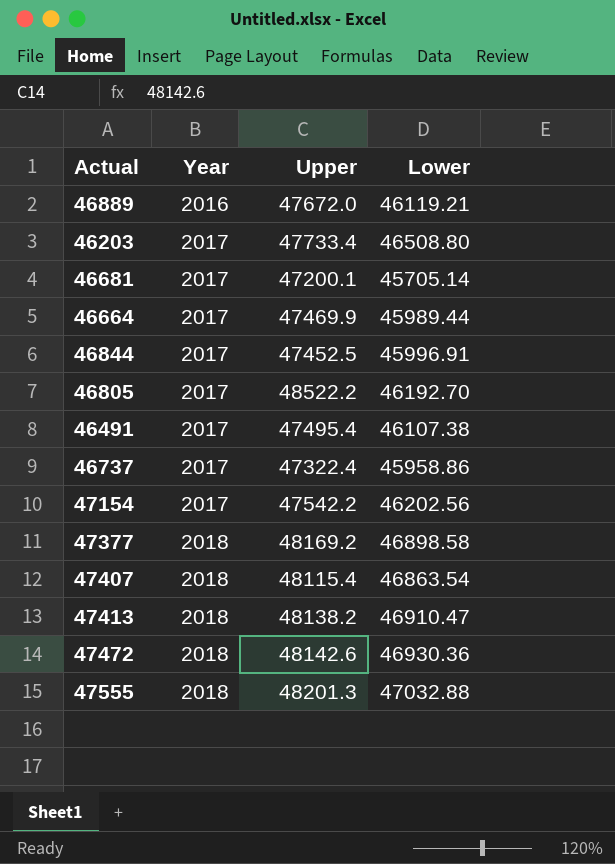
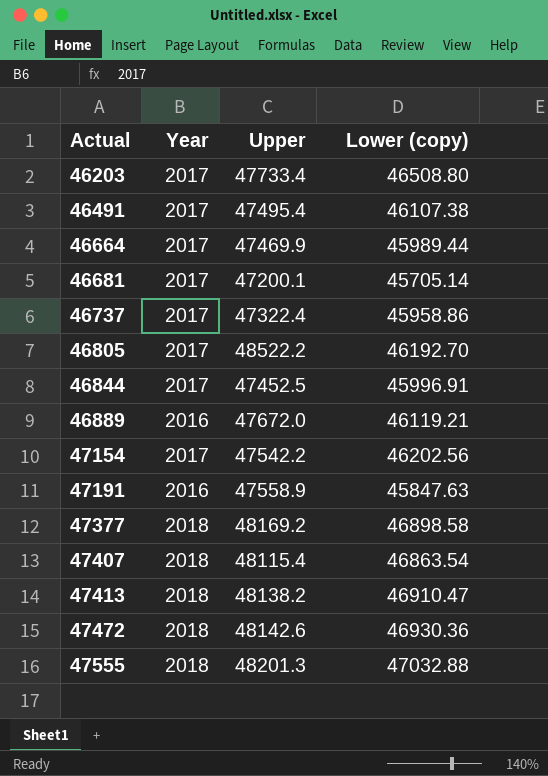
row order: Year ascending -> Actual ascending
column name: Lower -> Lower (copy)
row 47191: none -> 2016 | 47558.9 | 45847.63

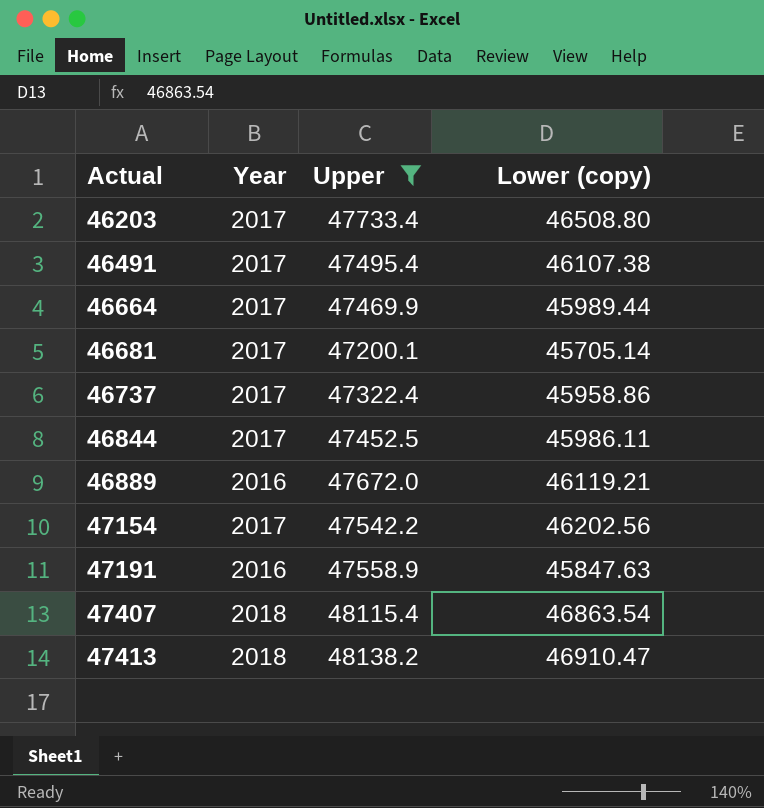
filter: none -> Upper <= 48138.2
46844 | Lower (copy): 45996.91 -> 45986.11

